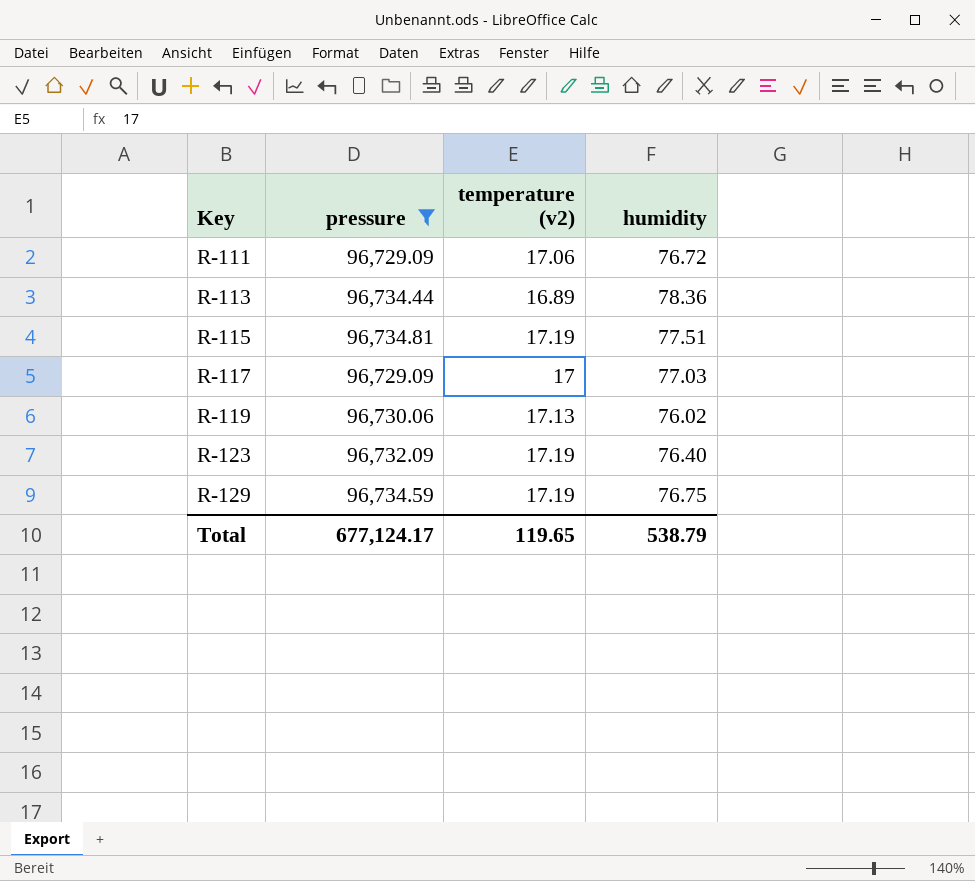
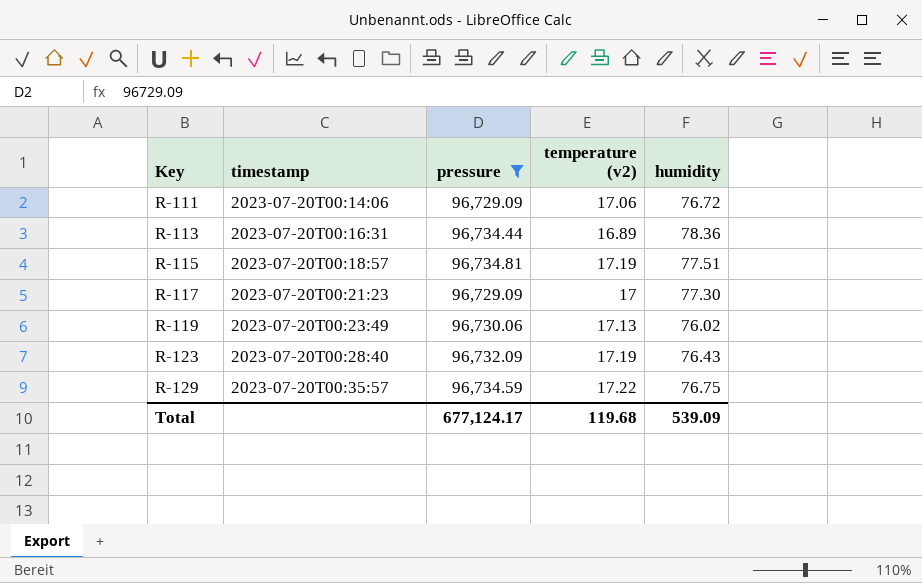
column timestamp | position: none -> 2
R-117 | humidity: 77.03 -> 77.30
R-123 | humidity: 76.40 -> 76.43
R-129 | temperature (v2): 17.19 -> 17.22
Total | temperature (v2): 119.65 -> 119.68
Total | humidity: 538.79 -> 539.09

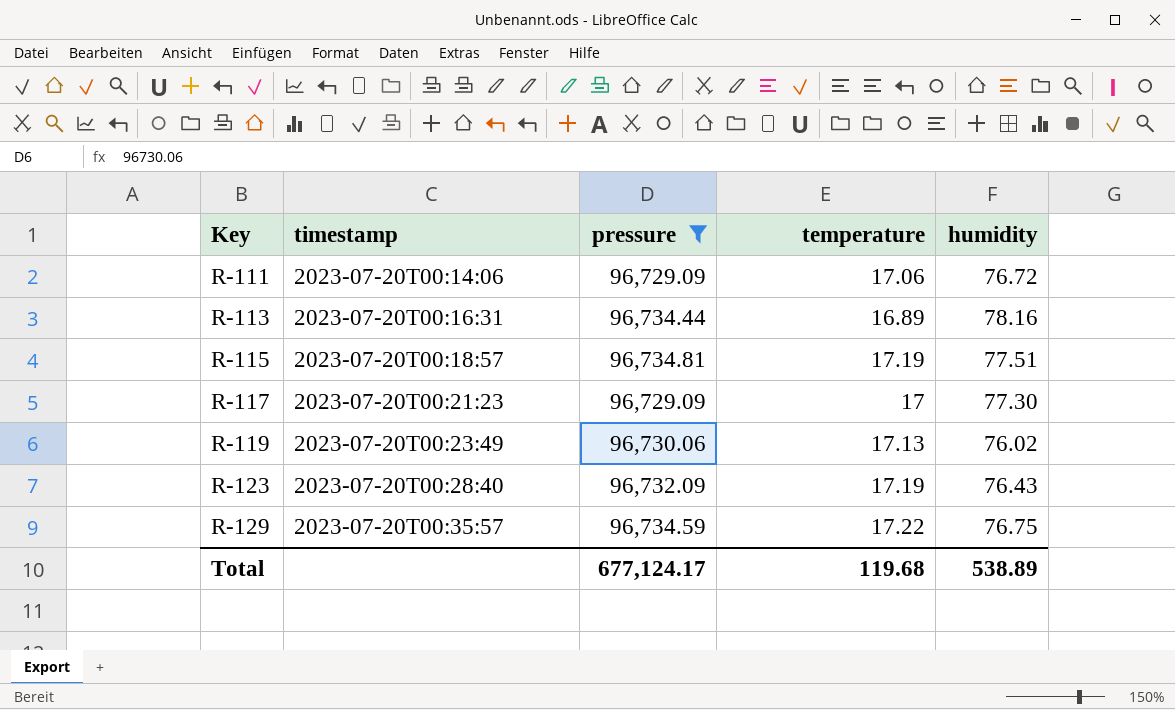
column name: temperature (v2) -> temperature
R-113 | humidity: 78.36 -> 78.16
Total | humidity: 539.09 -> 538.89

